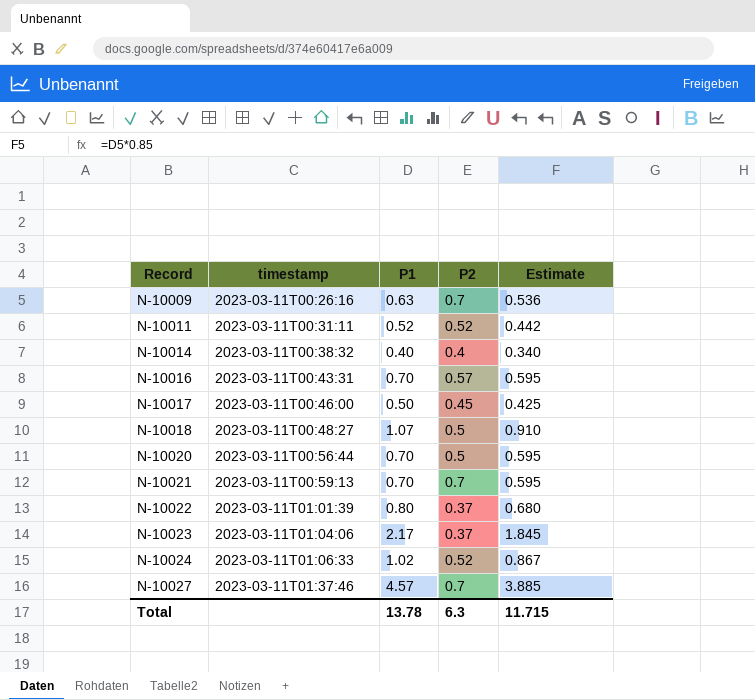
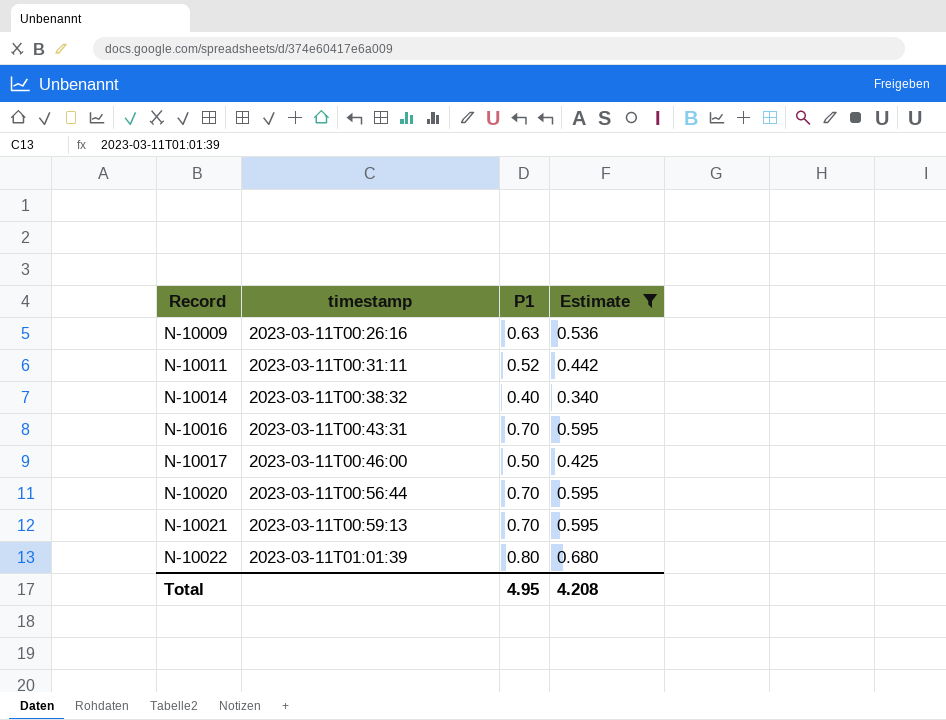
filter: none -> Estimate <= 0.680
column P2 | position: 4 -> none
Total | P1: 13.78 -> 4.95
Total | Estimate: 11.715 -> 4.208

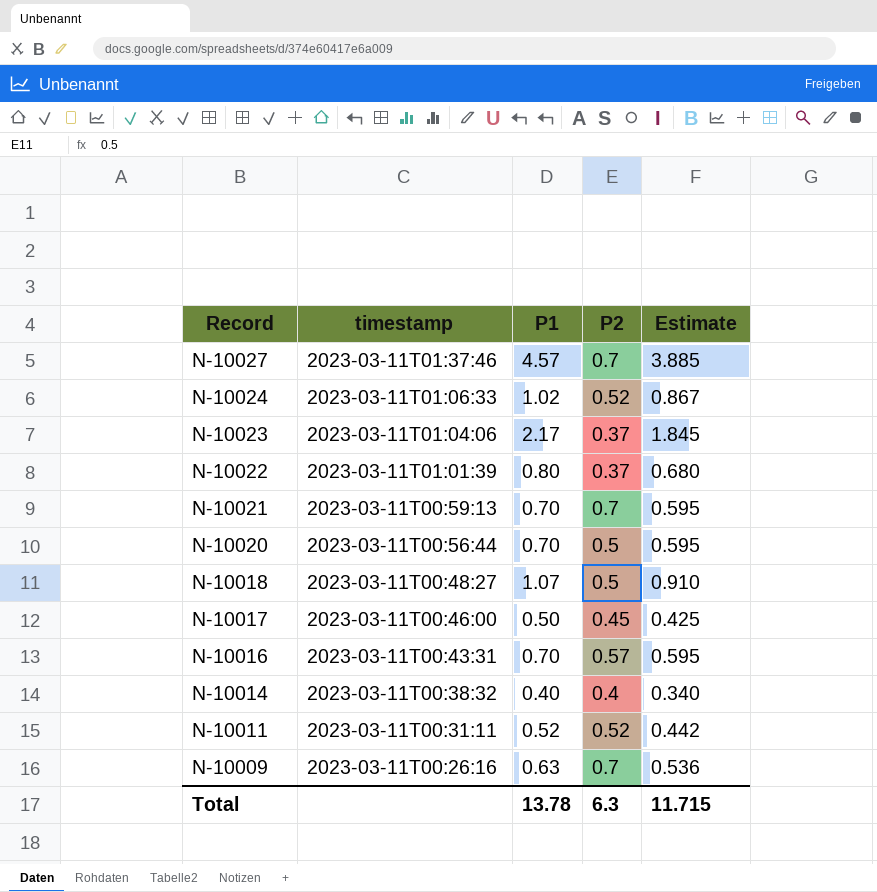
filter: Estimate <= 0.680 -> none
row order: Record ascending -> Record descending
column P2 | position: none -> 4
Total | P1: 4.95 -> 13.78
Total | Estimate: 4.208 -> 11.715

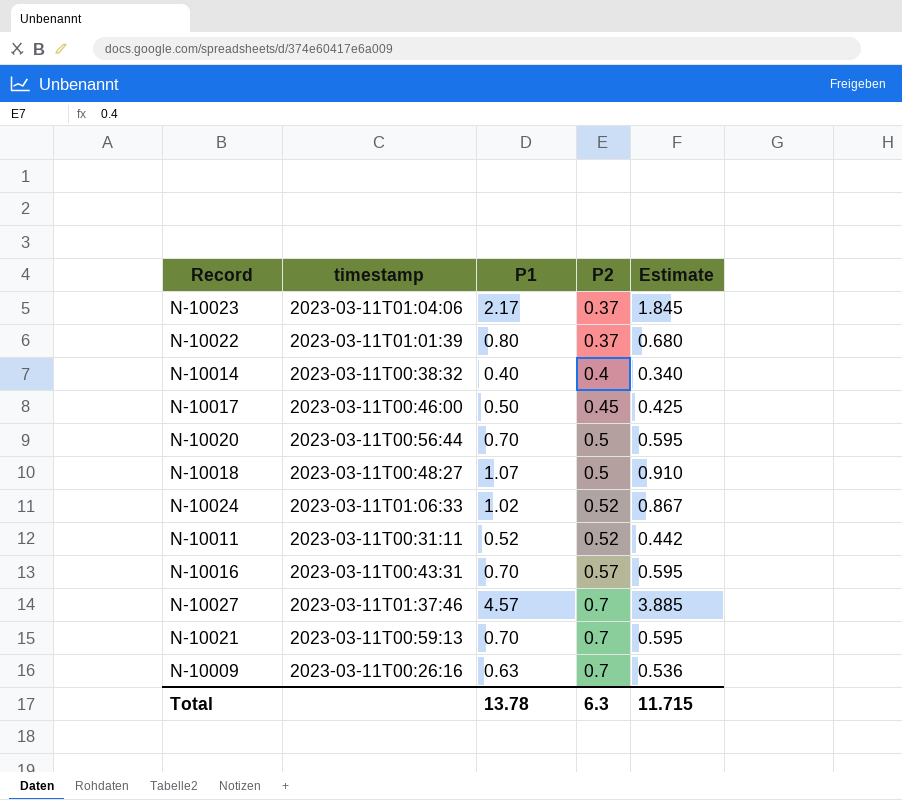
row order: Record descending -> P2 ascending

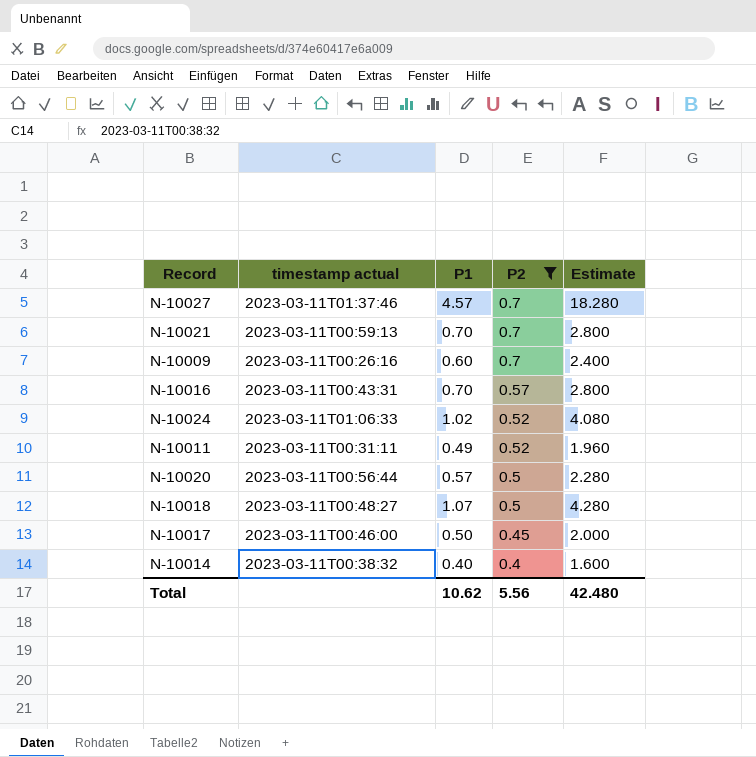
filter: none -> P2 != 0.37
row order: P2 ascending -> P2 descending
column name: timestamp -> timestamp actual
column Estimate | formula: [P1] * 0.85 -> [P1] * 4
N-10009 | P1: 0.63 -> 0.60
N-10011 | P1: 0.52 -> 0.49
N-10020 | P1: 0.70 -> 0.57
Total | P1: 13.78 -> 10.62
Total | P2: 6.3 -> 5.56
Total | Estimate: 11.715 -> 42.480

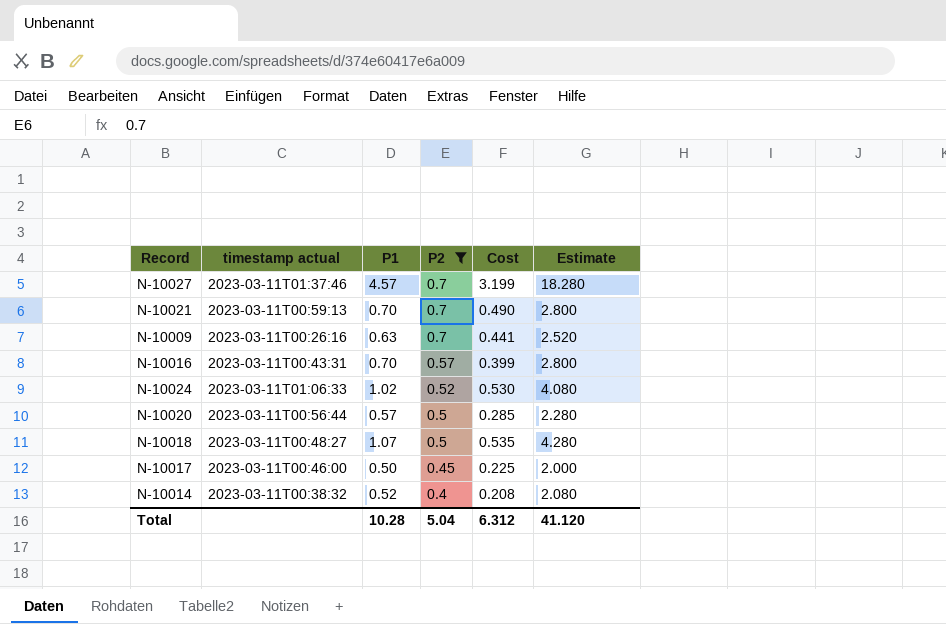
column Cost | formula: none -> [P1] * [P2]
row N-10011: 2023-03-11T00:31:11 | 0.49 | 0.52 | 1.960 -> none
N-10009 | P1: 0.60 -> 0.63
N-10009 | Estimate: 2.400 -> 2.520
N-10014 | P1: 0.40 -> 0.52
N-10014 | Estimate: 1.600 -> 2.080
Total | P1: 10.62 -> 10.28
Total | P2: 5.56 -> 5.04
Total | Estimate: 42.480 -> 41.120

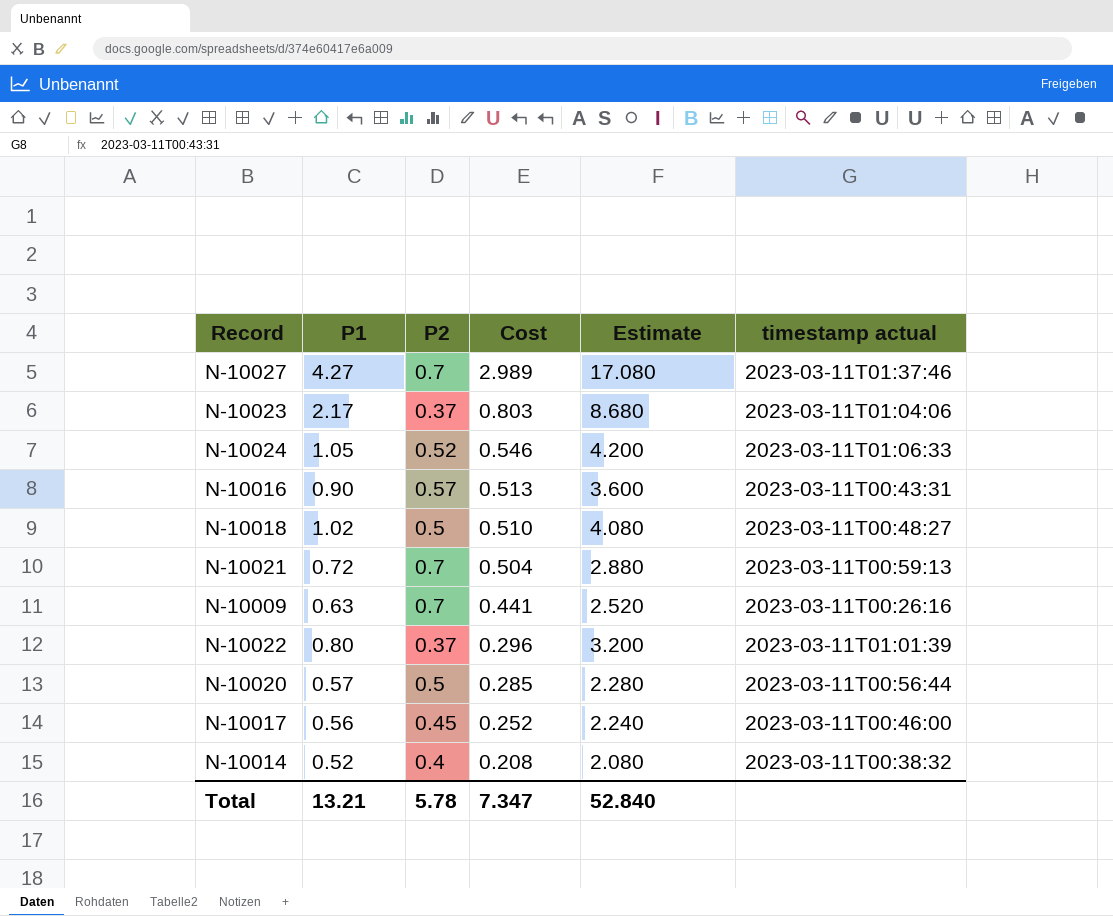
filter: P2 != 0.37 -> none
row order: P2 descending -> Cost descending
column timestamp actual | position: 2 -> 6
N-10027 | P1: 4.57 -> 4.27
N-10027 | Cost: 3.199 -> 2.989
N-10027 | Estimate: 18.280 -> 17.080
N-10024 | P1: 1.02 -> 1.05
N-10024 | Cost: 0.530 -> 0.546
N-10024 | Estimate: 4.080 -> 4.200
N-10016 | P1: 0.70 -> 0.90
N-10016 | Cost: 0.399 -> 0.513
N-10016 | Estimate: 2.800 -> 3.600
N-10018 | P1: 1.07 -> 1.02
N-10018 | Cost: 0.535 -> 0.510
N-10018 | Estimate: 4.280 -> 4.080
N-10021 | P1: 0.70 -> 0.72
N-10021 | Cost: 0.490 -> 0.504
N-10021 | Estimate: 2.800 -> 2.880
N-10017 | P1: 0.50 -> 0.56
N-10017 | Cost: 0.225 -> 0.252
N-10017 | Estimate: 2.000 -> 2.240
Total | P1: 10.28 -> 13.21
Total | P2: 5.04 -> 5.78
Total | Cost: 6.312 -> 7.347
Total | Estimate: 41.120 -> 52.840

